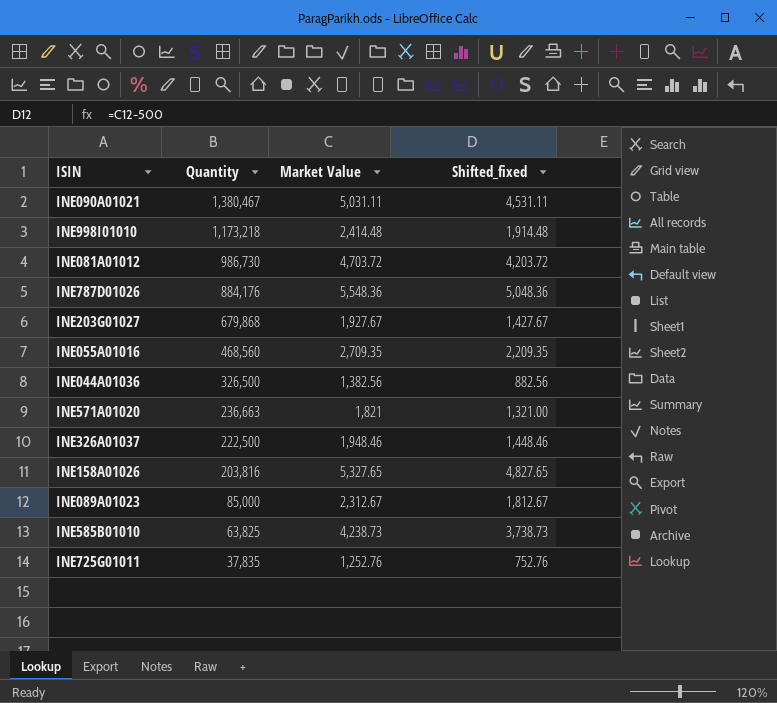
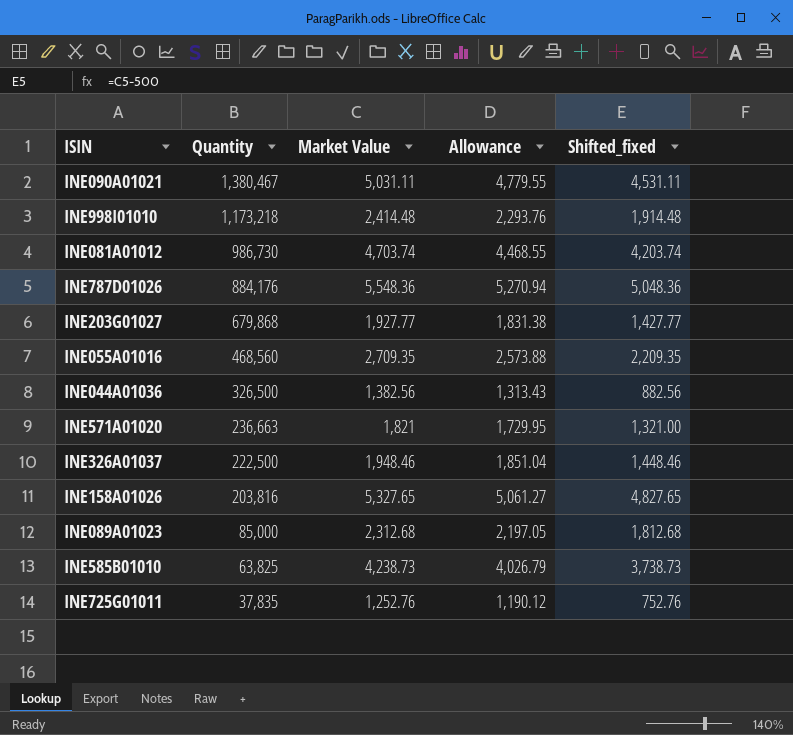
column Allowance | formula: none -> [Market Value] * 0.95
INE081A01012 | Market Value: 4,703.72 -> 4,703.74
INE081A01012 | Shifted_fixed: 4,203.72 -> 4,203.74
INE203G01027 | Market Value: 1,927.67 -> 1,927.77
INE203G01027 | Shifted_fixed: 1,427.67 -> 1,427.77
INE089A01023 | Market Value: 2,312.67 -> 2,312.68
INE089A01023 | Shifted_fixed: 1,812.67 -> 1,812.68

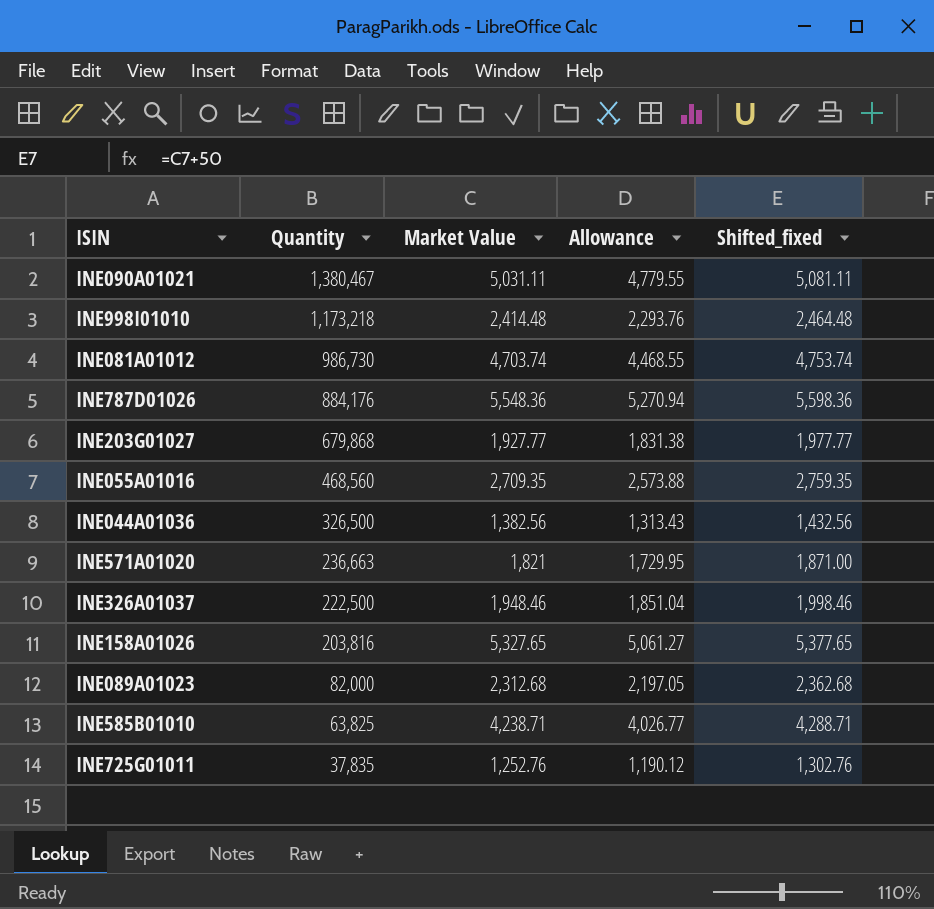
column Shifted_fixed | formula: [Market Value] - 500 -> [Market Value] + 50
INE089A01023 | Quantity: 85,000 -> 82,000
INE585B01010 | Market Value: 4,238.73 -> 4,238.71
INE585B01010 | Allowance: 4,026.79 -> 4,026.77

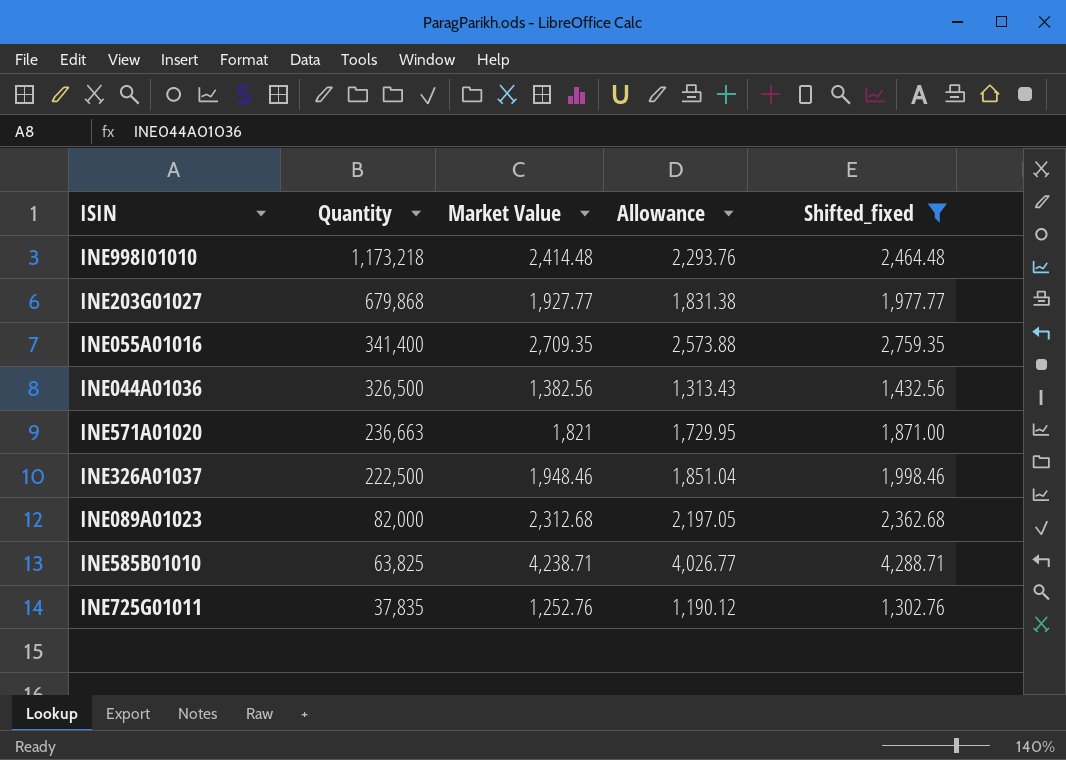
filter: none -> Shifted_fixed <= 4,288.71
INE055A01016 | Quantity: 468,560 -> 341,400

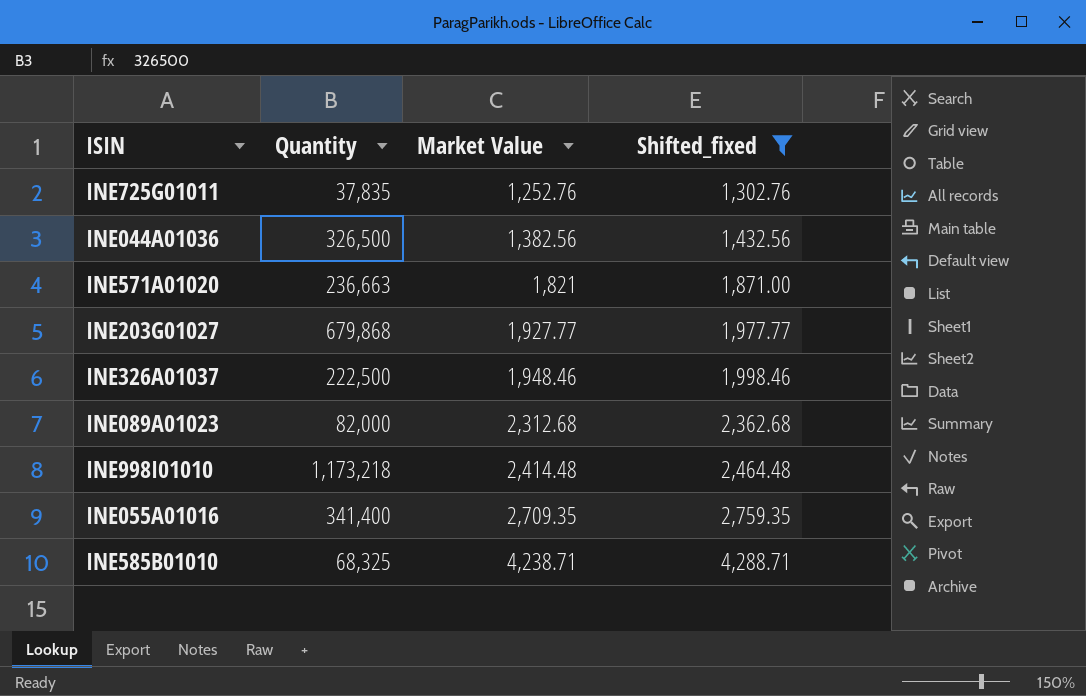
row order: Quantity descending -> Market Value ascending
column Allowance | formula: [Market Value] * 0.95 -> none
INE585B01010 | Quantity: 63,825 -> 68,325

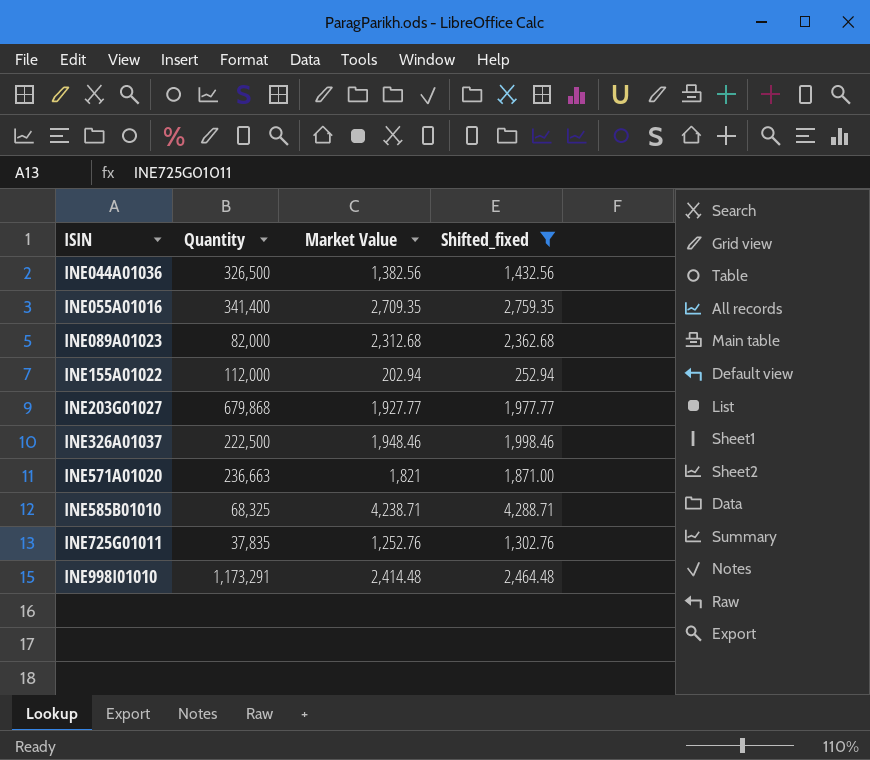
row order: Market Value ascending -> ISIN ascending
row INE155A01022: none -> 112,000 | 202.94 | 252.94
INE998I01010 | Quantity: 1,173,218 -> 1,173,291

